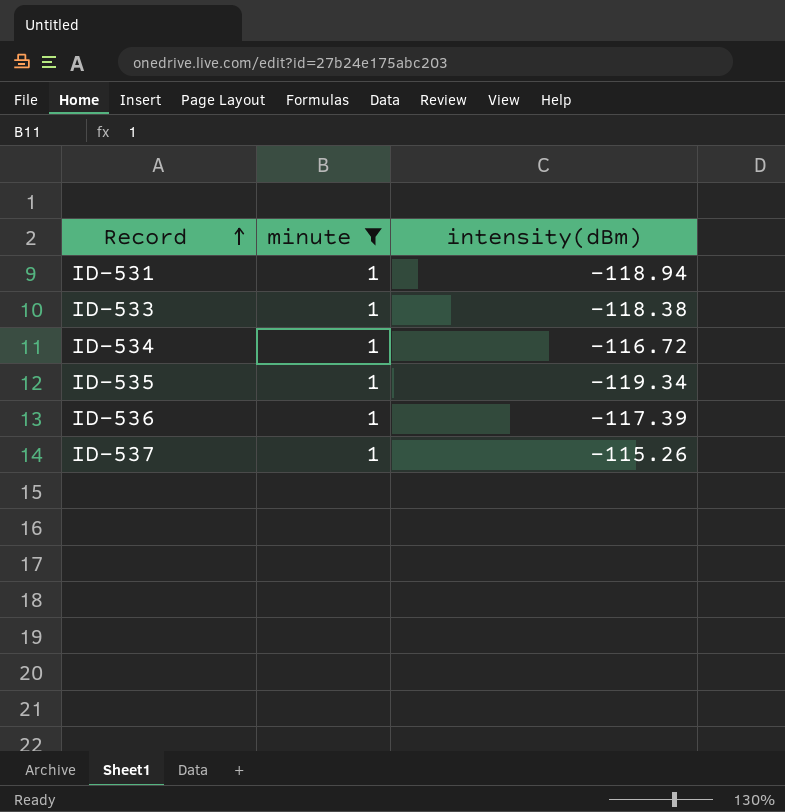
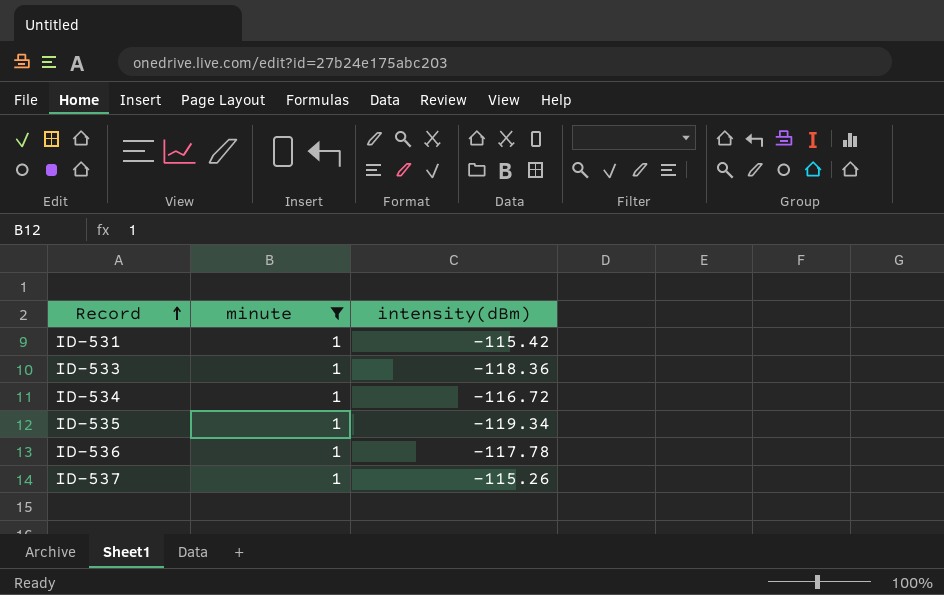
ID-531 | intensity(dBm): -118.94 -> -115.42
ID-533 | intensity(dBm): -118.38 -> -118.36
ID-536 | intensity(dBm): -117.39 -> -117.78

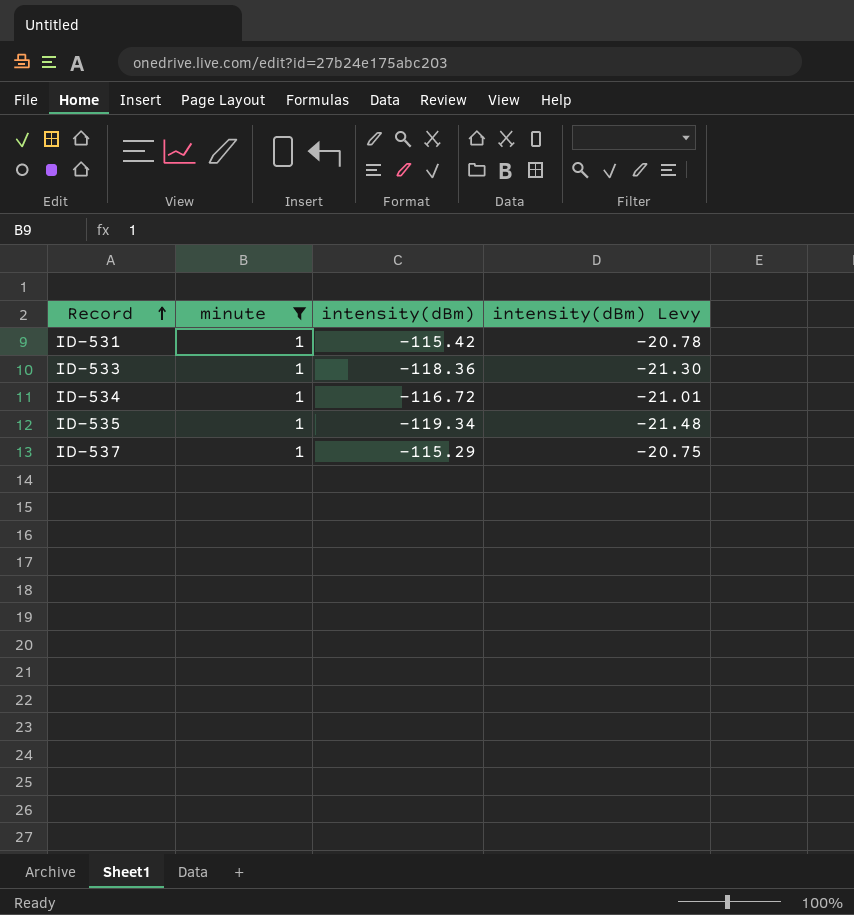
column intensity(dBm) Levy | formula: none -> [intensity(dBm)] * 0.18
row ID-536: 1 | -117.78 -> none
ID-537 | intensity(dBm): -115.26 -> -115.29

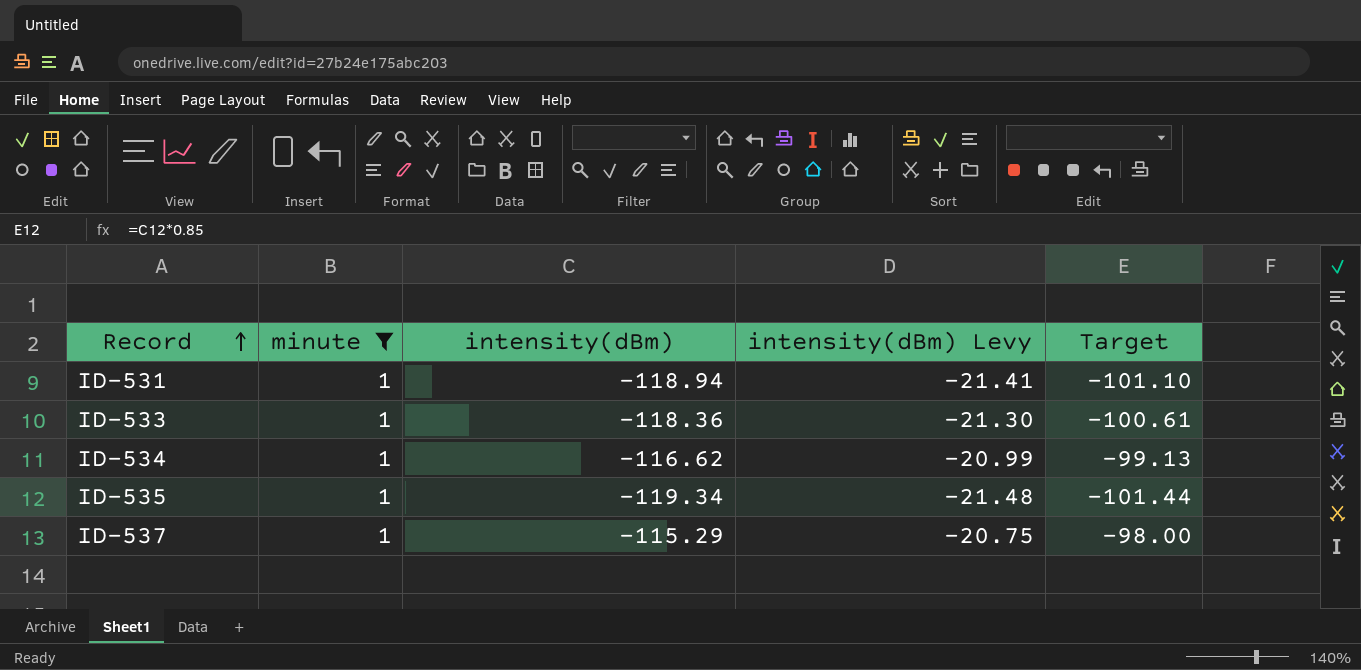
column Target | formula: none -> [intensity(dBm)] * 0.85
ID-531 | intensity(dBm): -115.42 -> -118.94
ID-531 | intensity(dBm) Levy: -20.78 -> -21.41
ID-534 | intensity(dBm): -116.72 -> -116.62
ID-534 | intensity(dBm) Levy: -21.01 -> -20.99

